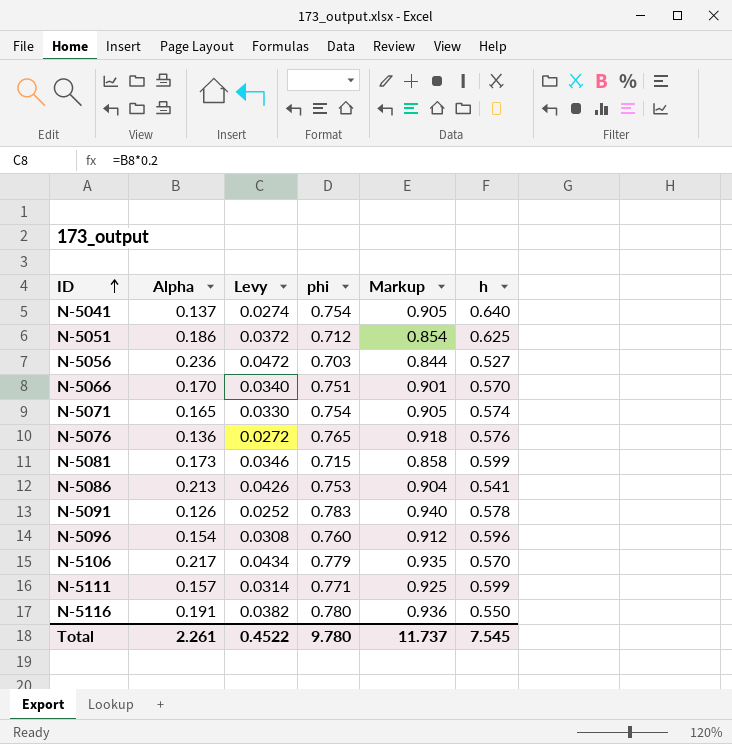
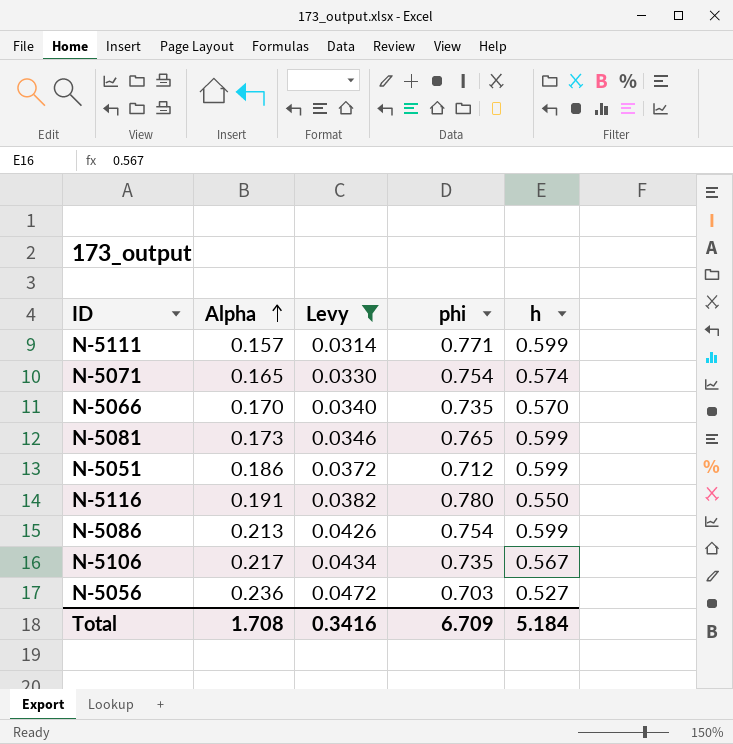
filter: none -> Levy >= 0.0314
row order: ID ascending -> Alpha ascending
column Markup | formula: [phi] * 1.2 -> none
N-5066 | phi: 0.751 -> 0.735
N-5081 | phi: 0.715 -> 0.765
N-5051 | h: 0.625 -> 0.599
N-5086 | phi: 0.753 -> 0.754
N-5086 | h: 0.541 -> 0.599
N-5106 | phi: 0.779 -> 0.735
N-5106 | h: 0.570 -> 0.567
Total | Alpha: 2.261 -> 1.708
Total | Levy: 0.4522 -> 0.3416
Total | phi: 9.780 -> 6.709
Total | h: 7.545 -> 5.184

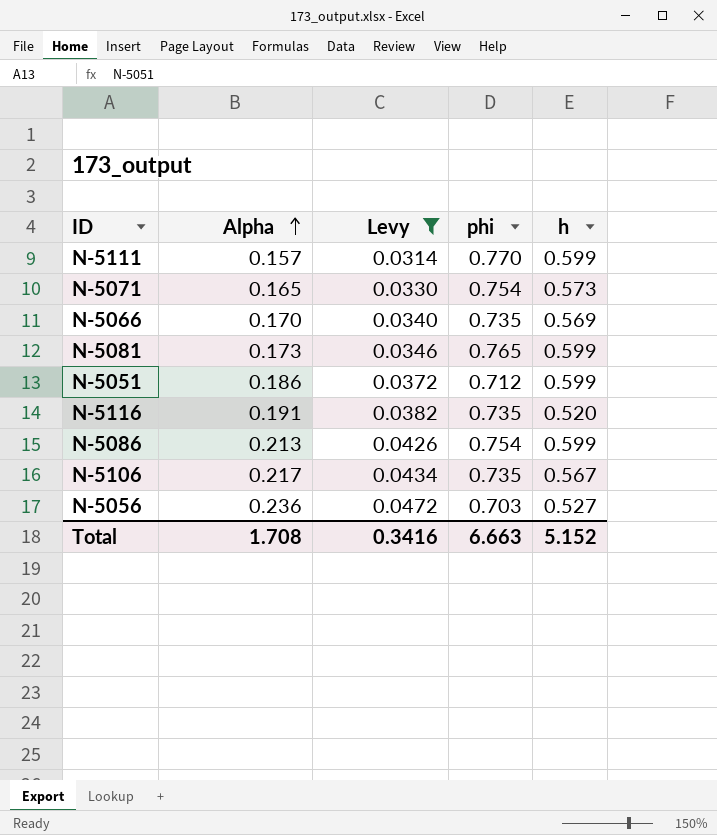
N-5111 | phi: 0.771 -> 0.770
N-5071 | h: 0.574 -> 0.573
N-5066 | h: 0.570 -> 0.569
N-5116 | phi: 0.780 -> 0.735
N-5116 | h: 0.550 -> 0.520
Total | phi: 6.709 -> 6.663
Total | h: 5.184 -> 5.152

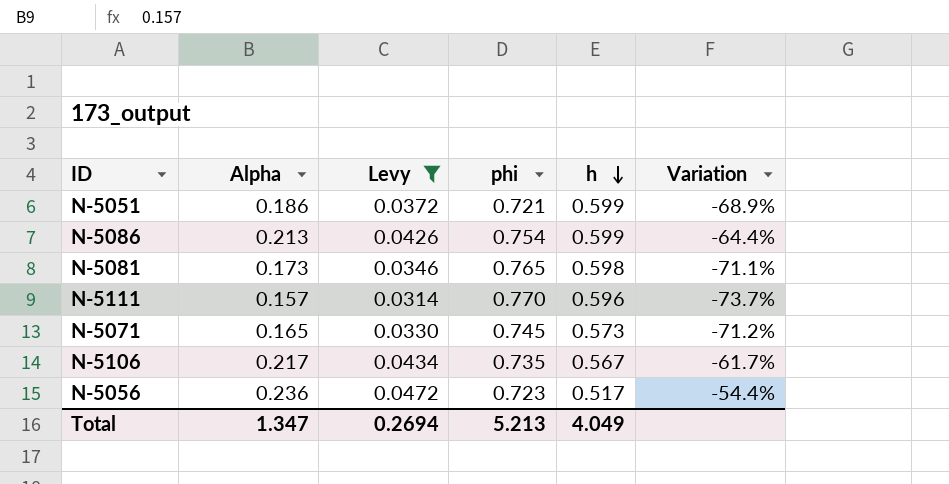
row order: Alpha ascending -> h descending
column Variation | formula: none -> ([Alpha] - [h]) / [h]
row N-5066: 0.170 | 0.0340 | 0.735 | 0.569 -> none
row N-5116: 0.191 | 0.0382 | 0.735 | 0.520 -> none
N-5051 | phi: 0.712 -> 0.721
N-5081 | h: 0.599 -> 0.598
N-5111 | h: 0.599 -> 0.596
N-5071 | phi: 0.754 -> 0.745
N-5056 | phi: 0.703 -> 0.723
N-5056 | h: 0.527 -> 0.517
Total | Alpha: 1.708 -> 1.347
Total | Levy: 0.3416 -> 0.2694
Total | phi: 6.663 -> 5.213
Total | h: 5.152 -> 4.049

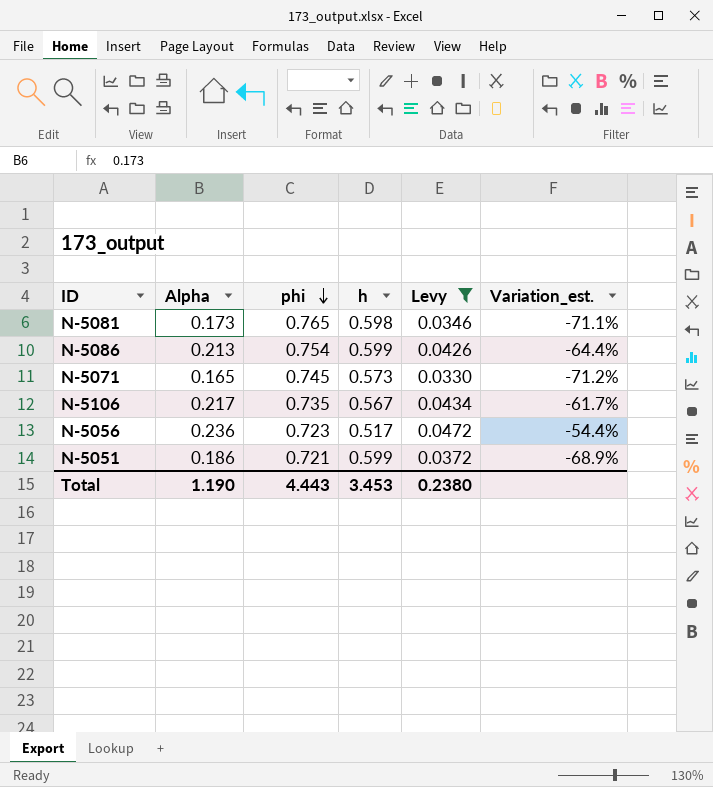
row order: h descending -> phi descending
column Levy | position: 3 -> 5
column name: Variation -> Variation_est.
row N-5111: 0.157 | 0.0314 | 0.770 | 0.596 | -73.7% -> none
Total | Alpha: 1.347 -> 1.190
Total | phi: 5.213 -> 4.443
Total | h: 4.049 -> 3.453
Total | Levy: 0.2694 -> 0.2380

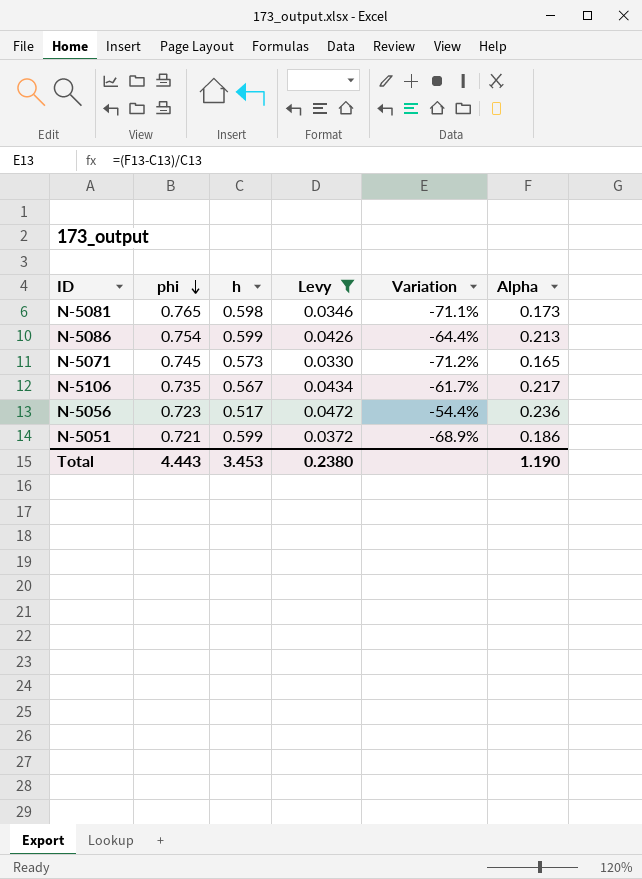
column name: Variation_est. -> Variation
column Alpha | position: 2 -> 6

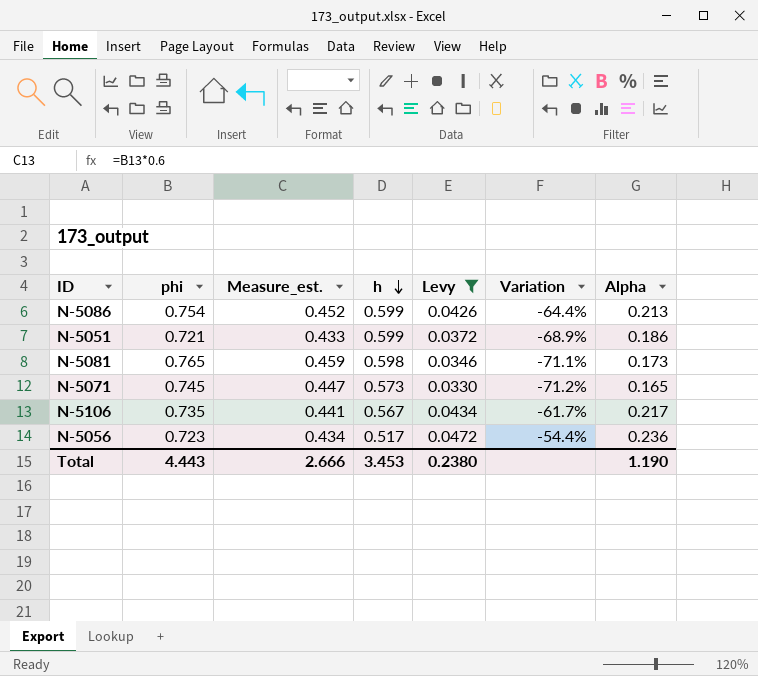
row order: phi descending -> h descending
column Measure_est. | formula: none -> [phi] * 0.6

